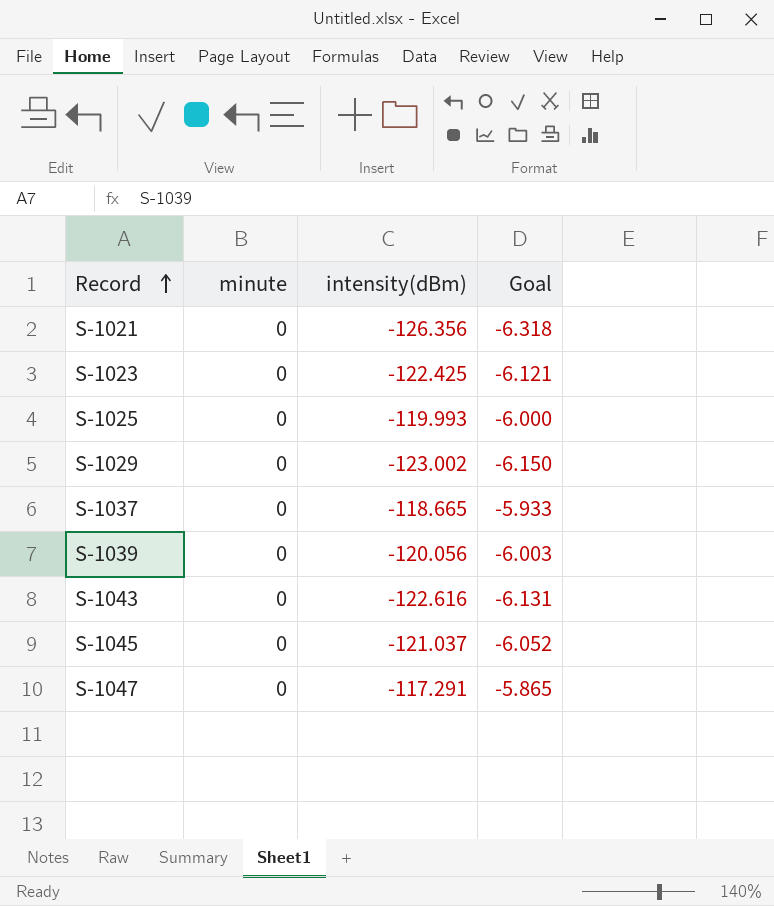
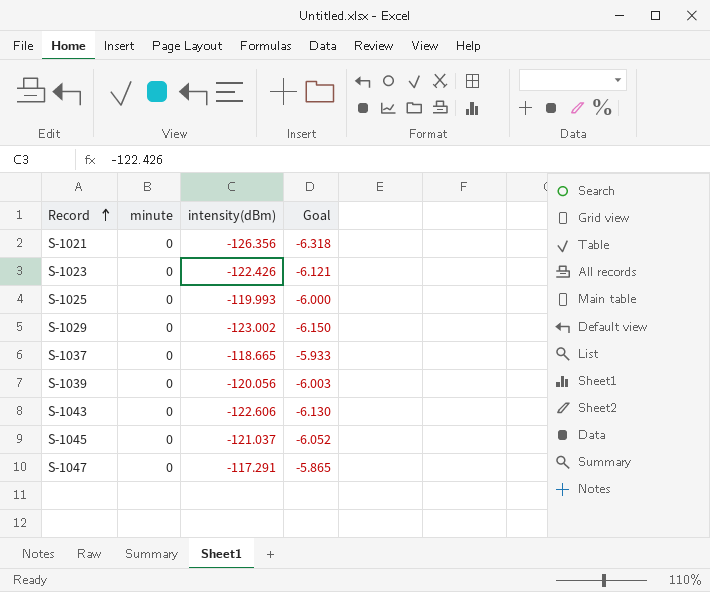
S-1023 | intensity(dBm): -122.425 -> -122.426
S-1043 | intensity(dBm): -122.616 -> -122.606
S-1043 | Goal: -6.131 -> -6.130

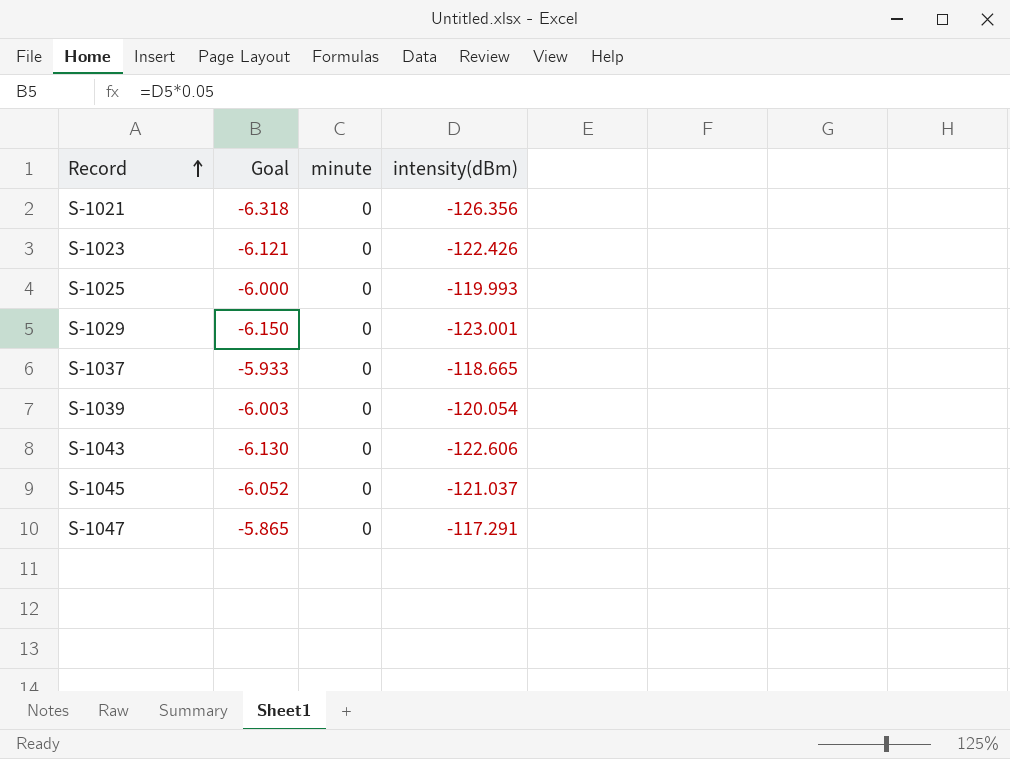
column Goal | position: 4 -> 2
S-1029 | intensity(dBm): -123.002 -> -123.001
S-1039 | intensity(dBm): -120.056 -> -120.054

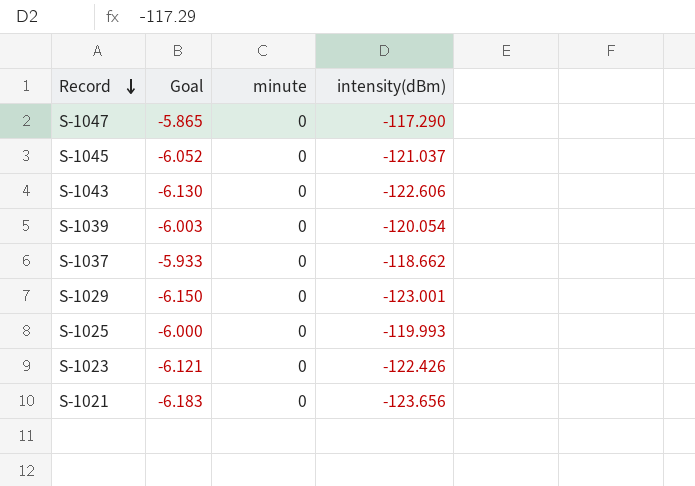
row order: Record ascending -> Record descending
S-1047 | intensity(dBm): -117.291 -> -117.290
S-1037 | intensity(dBm): -118.665 -> -118.662
S-1021 | Goal: -6.318 -> -6.183
S-1021 | intensity(dBm): -126.356 -> -123.656

